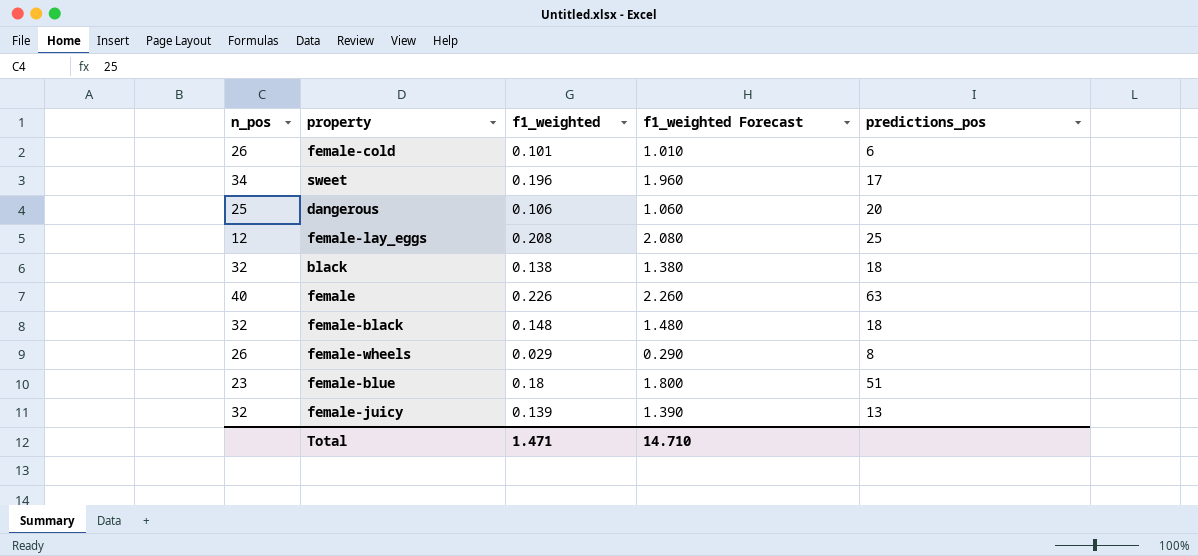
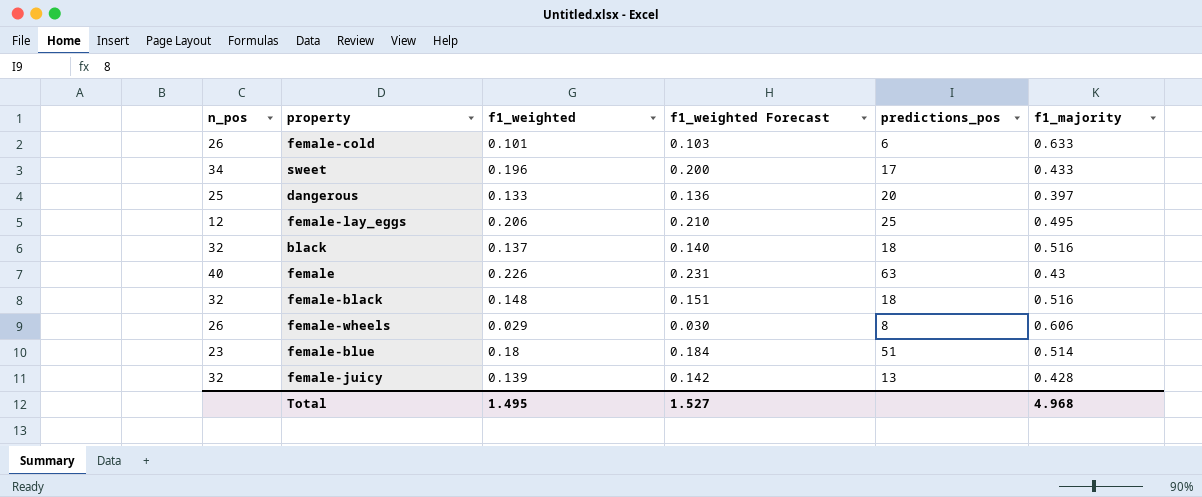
column f1_weighted Forecast | formula: [f1_weighted] * 10 -> [f1_weighted] * 1.02
column f1_majority | position: none -> 6
dangerous | f1_weighted: 0.106 -> 0.133
female-lay_eggs | f1_weighted: 0.208 -> 0.206
black | f1_weighted: 0.138 -> 0.137
Total | f1_weighted: 1.471 -> 1.495
Total | f1_weighted Forecast: 14.710 -> 1.527

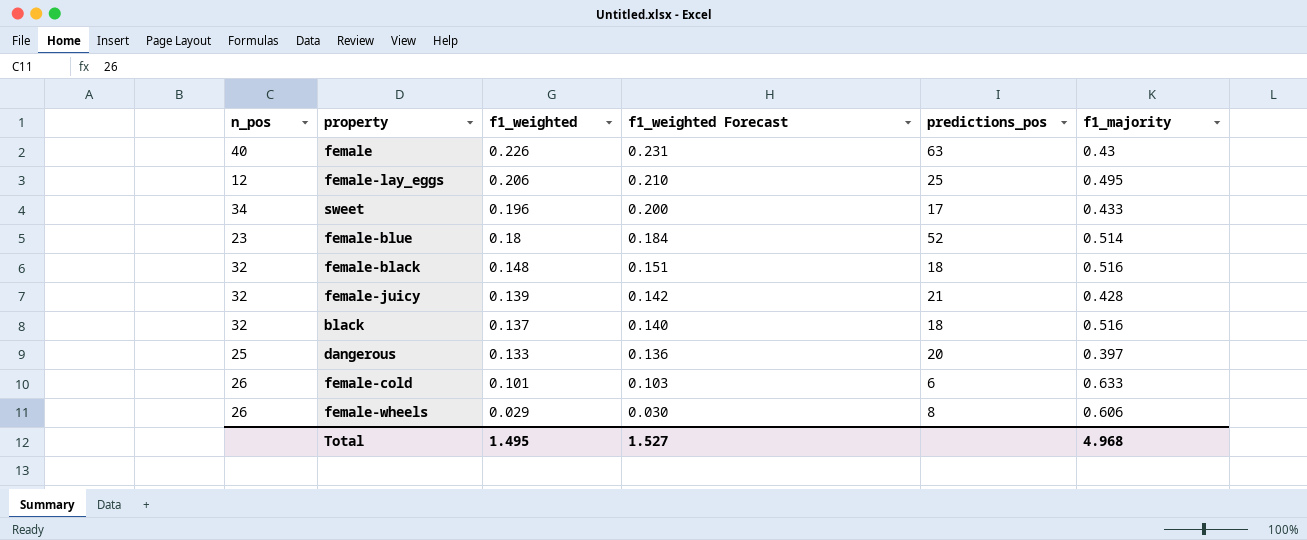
row order: none -> f1_weighted descending
female-blue | predictions_pos: 51 -> 52
female-juicy | predictions_pos: 13 -> 21

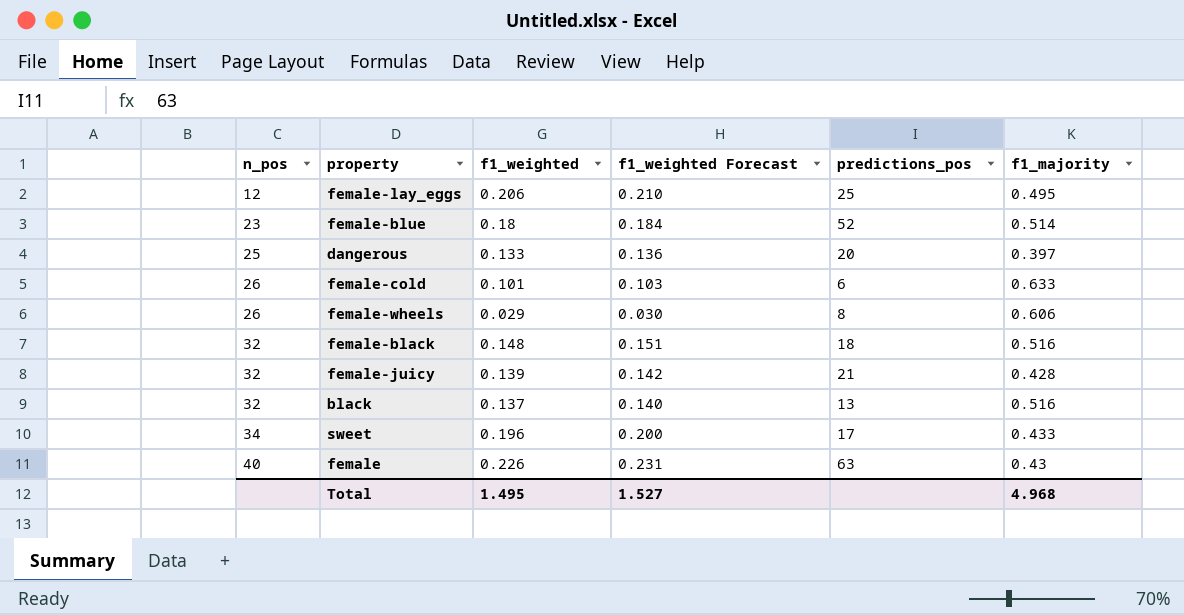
row order: f1_weighted descending -> n_pos ascending
black | predictions_pos: 18 -> 13

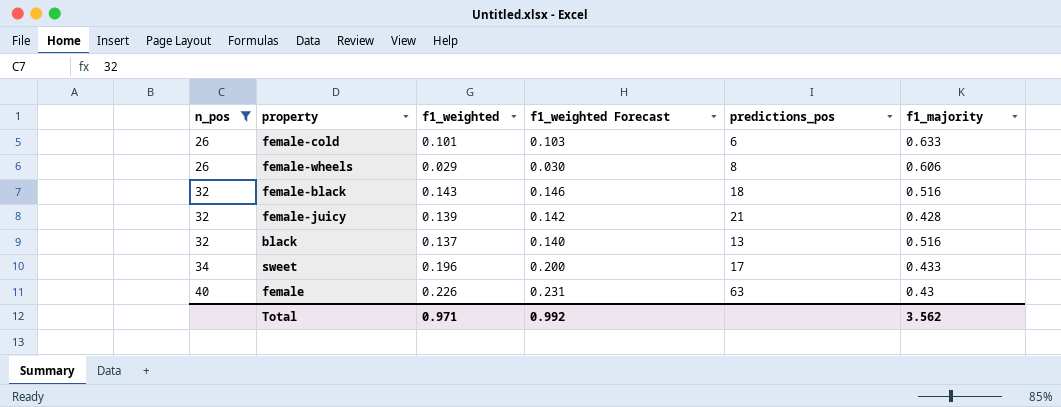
filter: none -> n_pos >= 26
female-black | f1_weighted: 0.148 -> 0.143
female-black | f1_weighted Forecast: 0.151 -> 0.146
Total | f1_weighted: 1.495 -> 0.971
Total | f1_weighted Forecast: 1.527 -> 0.992
Total | f1_majority: 4.968 -> 3.562

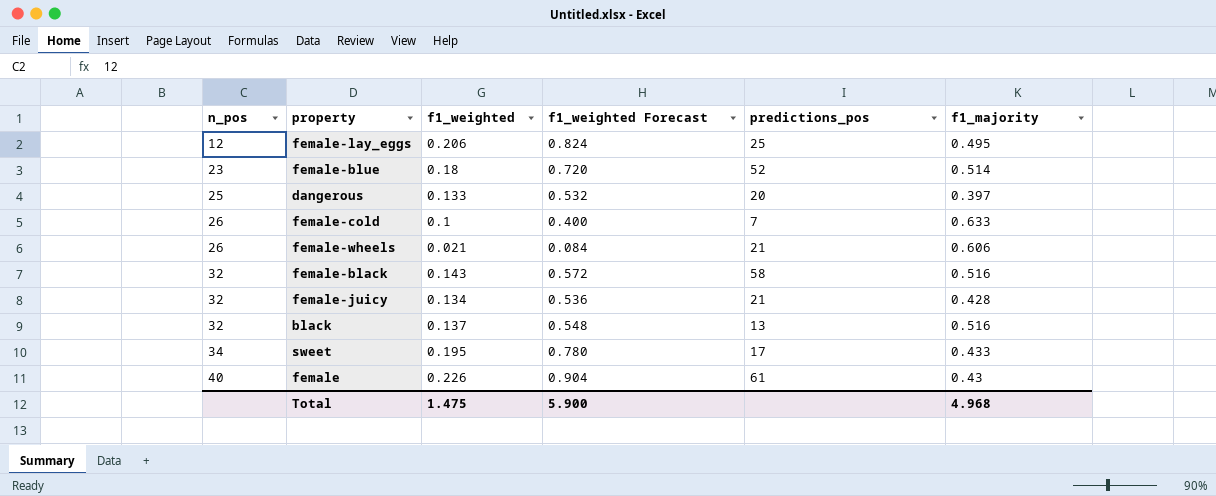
filter: n_pos >= 26 -> none
column f1_weighted Forecast | formula: [f1_weighted] * 1.02 -> [f1_weighted] * 4
female-cold | f1_weighted: 0.101 -> 0.1
female-cold | predictions_pos: 6 -> 7
female-wheels | f1_weighted: 0.029 -> 0.021
female-wheels | predictions_pos: 8 -> 21
female-black | predictions_pos: 18 -> 58
female-juicy | f1_weighted: 0.139 -> 0.134
sweet | f1_weighted: 0.196 -> 0.195
female | predictions_pos: 63 -> 61
Total | f1_weighted: 0.971 -> 1.475
Total | f1_weighted Forecast: 0.992 -> 5.900
Total | f1_majority: 3.562 -> 4.968

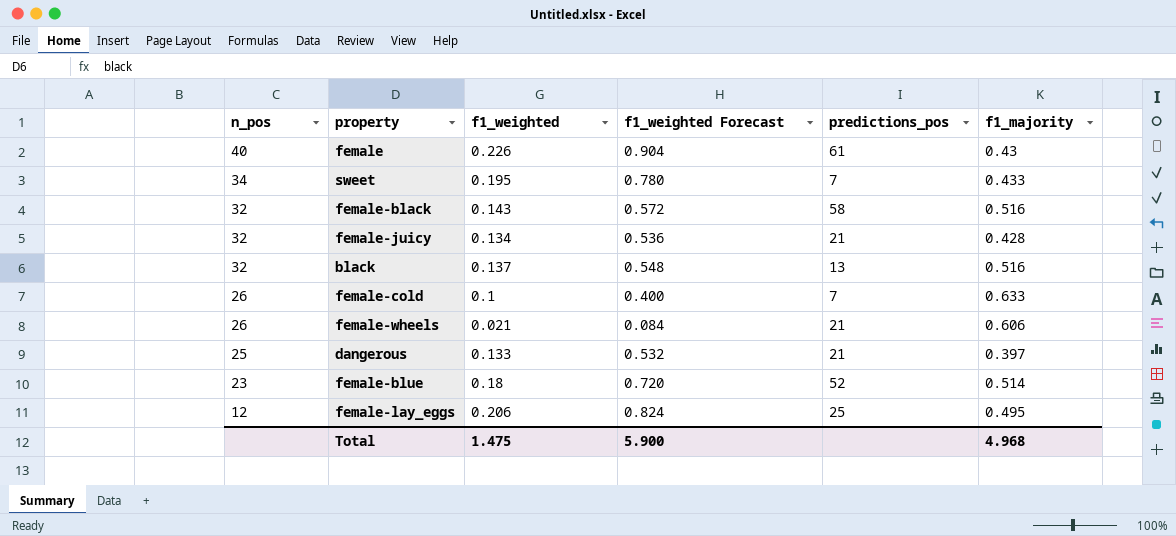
row order: n_pos ascending -> n_pos descending
sweet | predictions_pos: 17 -> 7
dangerous | predictions_pos: 20 -> 21

